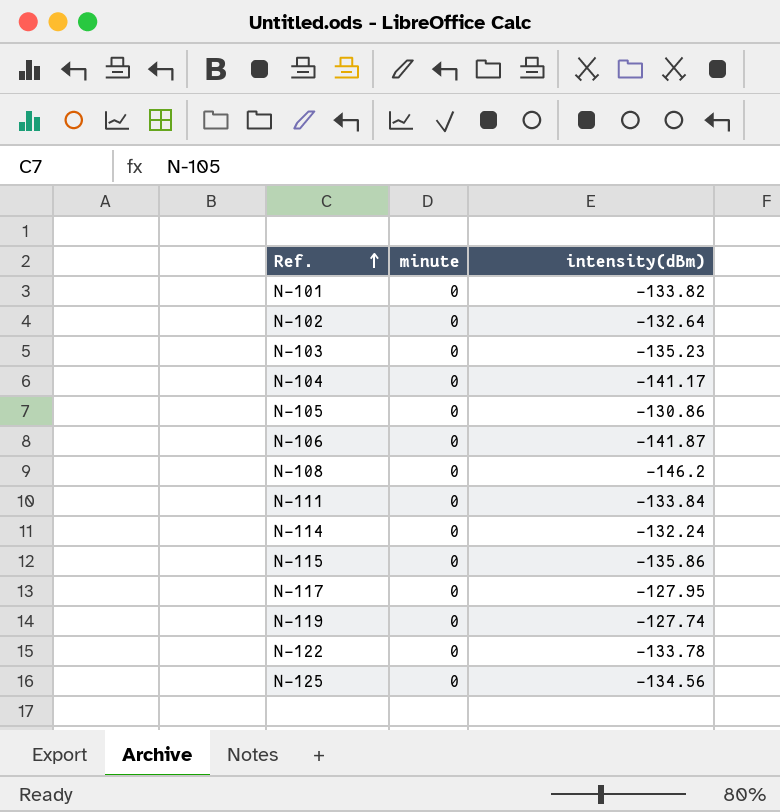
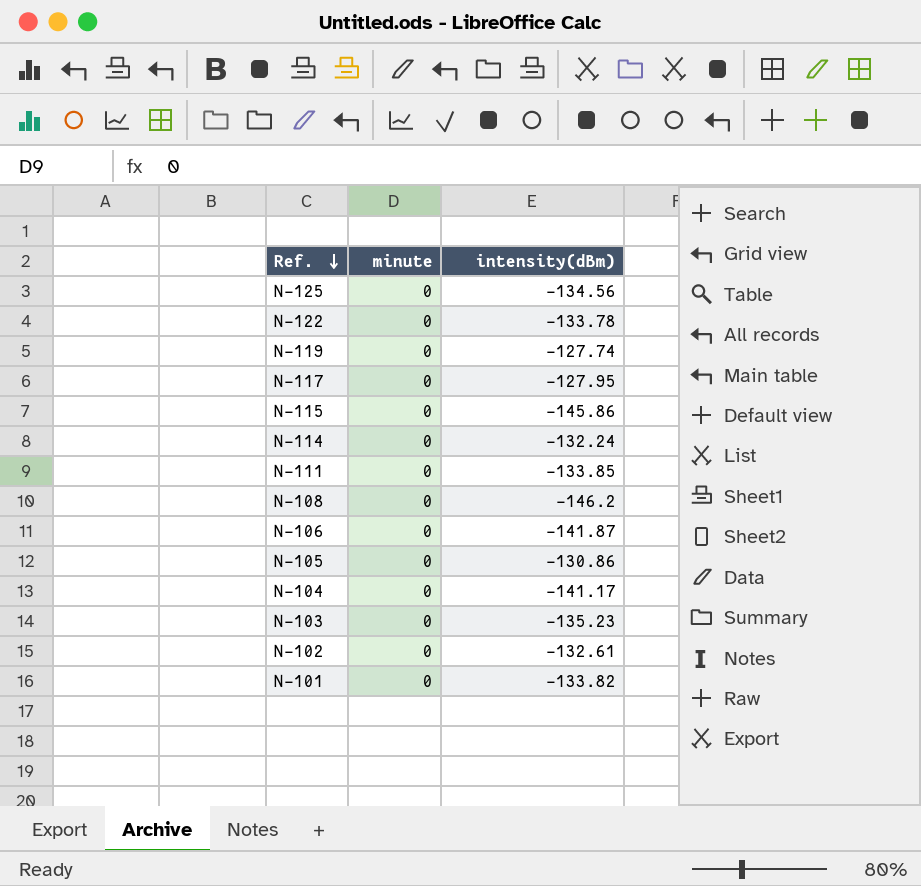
row order: Ref. ascending -> Ref. descending
N-115 | intensity(dBm): -135.86 -> -145.86
N-111 | intensity(dBm): -133.84 -> -133.85
N-102 | intensity(dBm): -132.64 -> -132.61

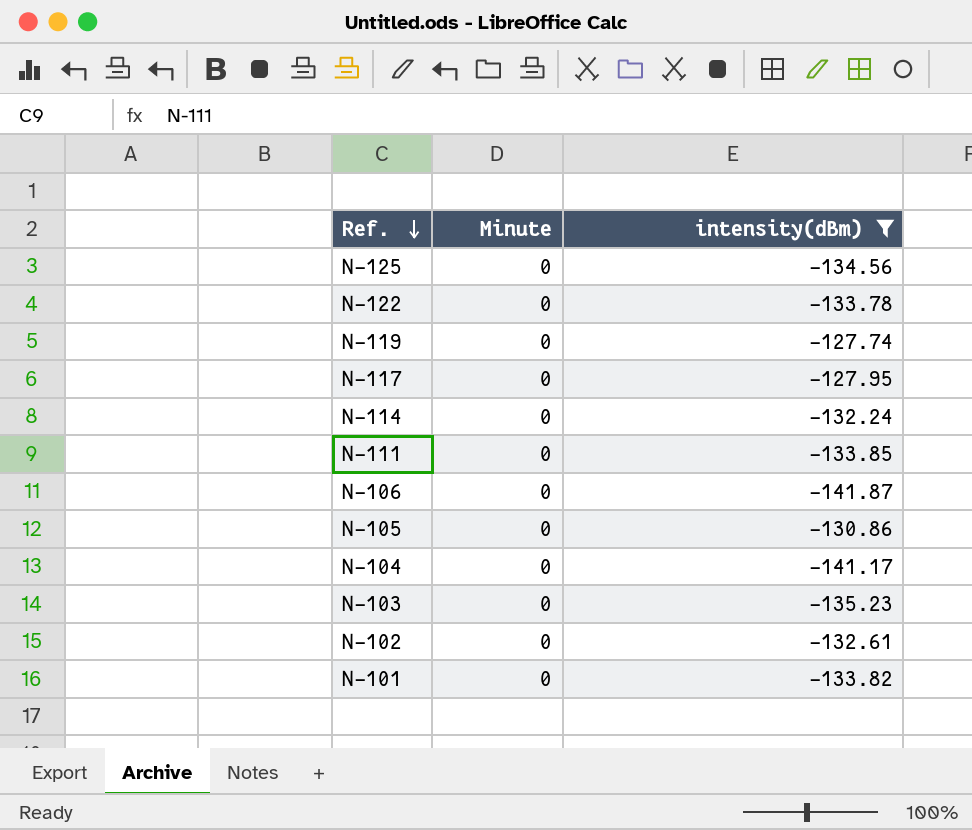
filter: none -> intensity(dBm) >= -141.87
column name: minute -> Minute

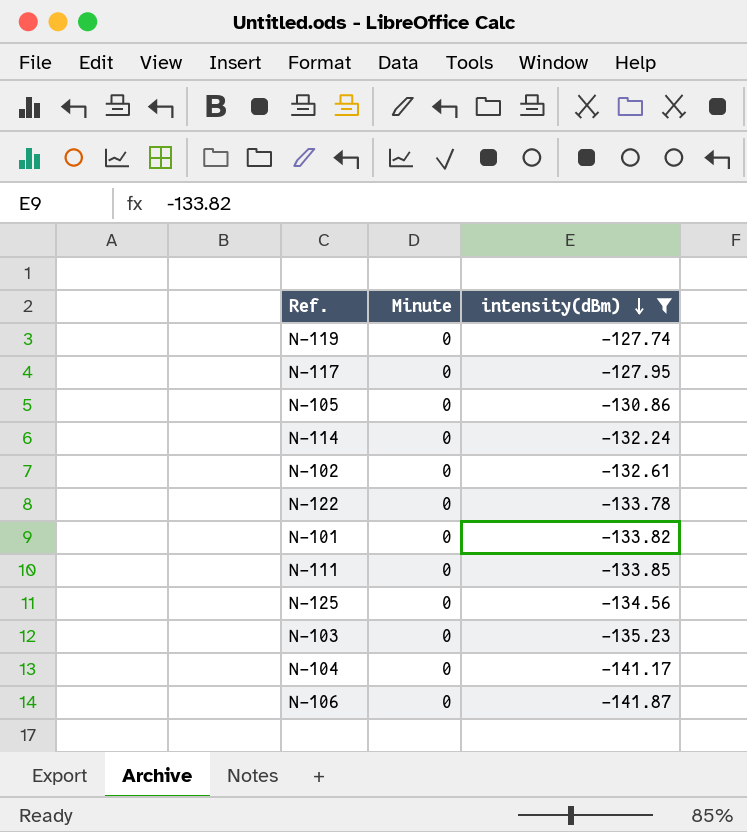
row order: Ref. descending -> intensity(dBm) descending

